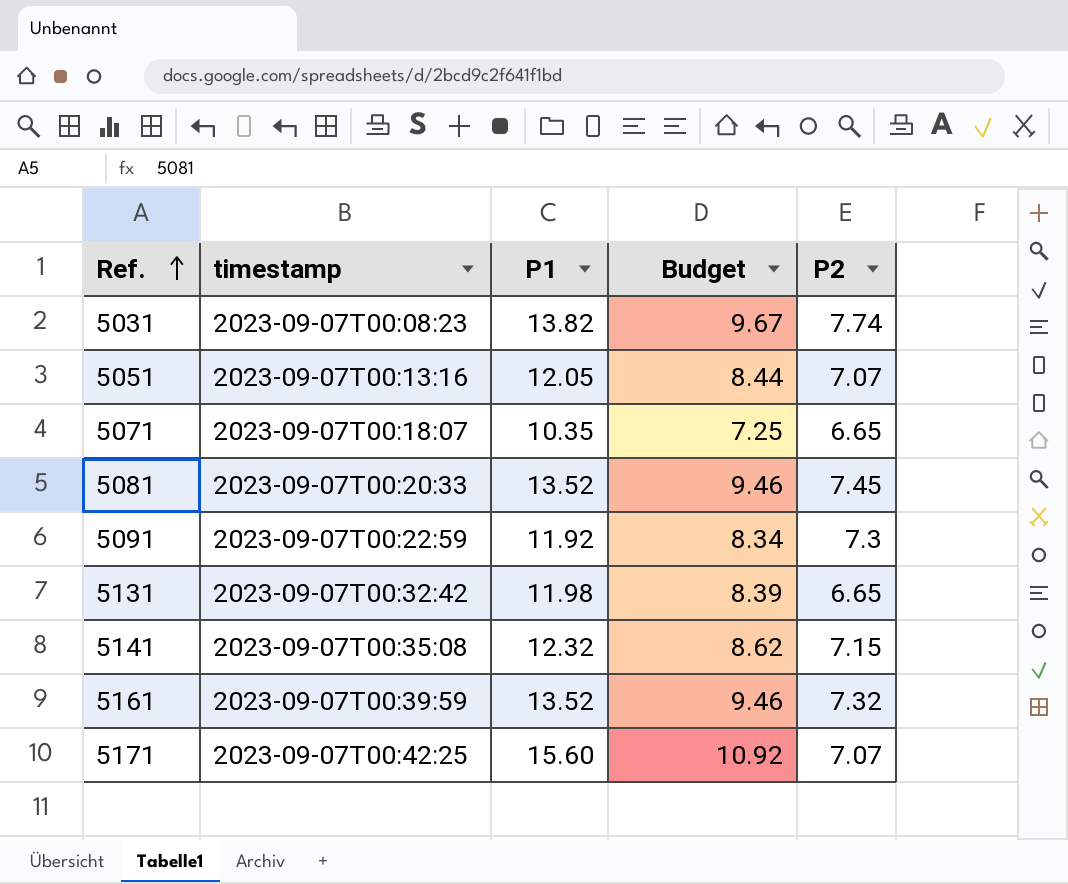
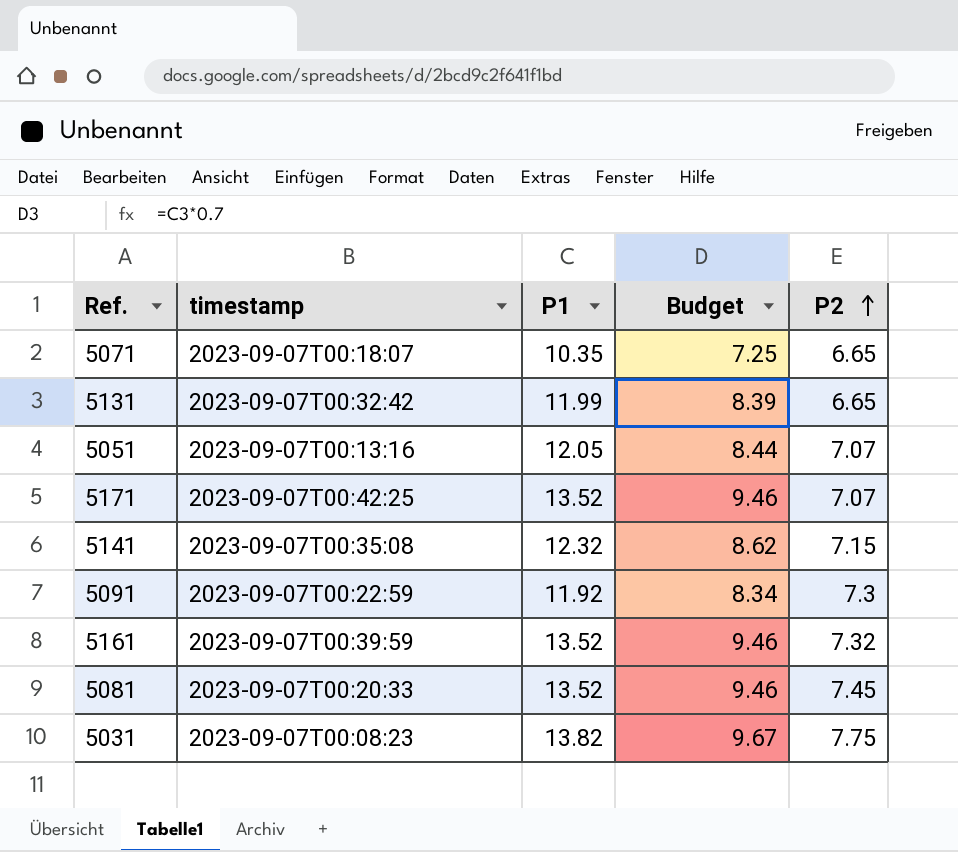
row order: Ref. ascending -> P2 ascending
5131 | P1: 11.98 -> 11.99
5171 | P1: 15.60 -> 13.52
5171 | Budget: 10.92 -> 9.46
5031 | P2: 7.74 -> 7.75

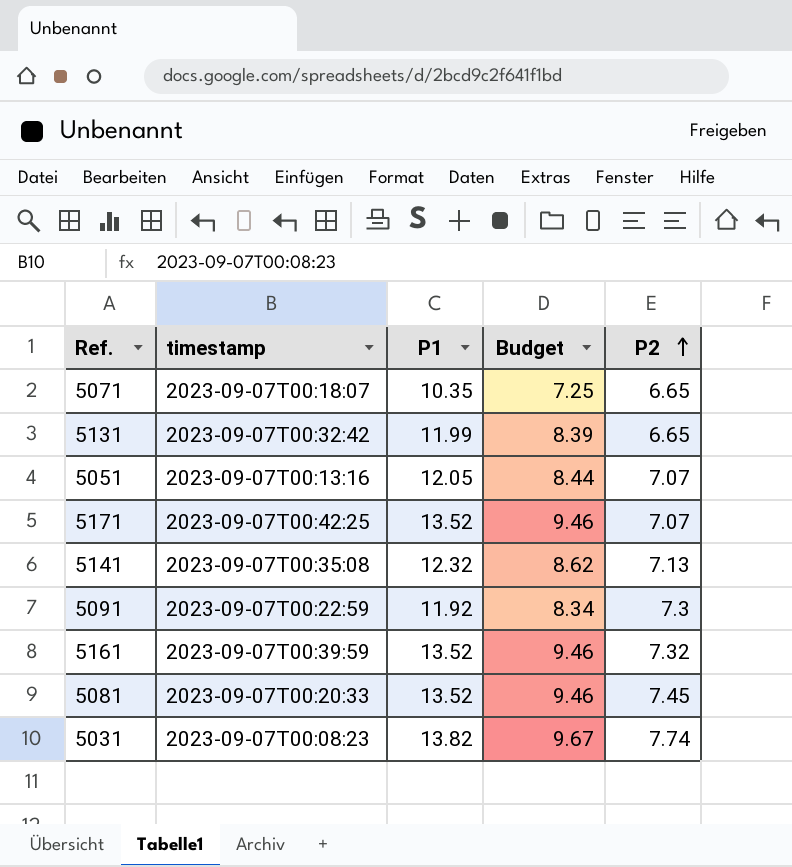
5141 | P2: 7.15 -> 7.13
5031 | P2: 7.75 -> 7.74

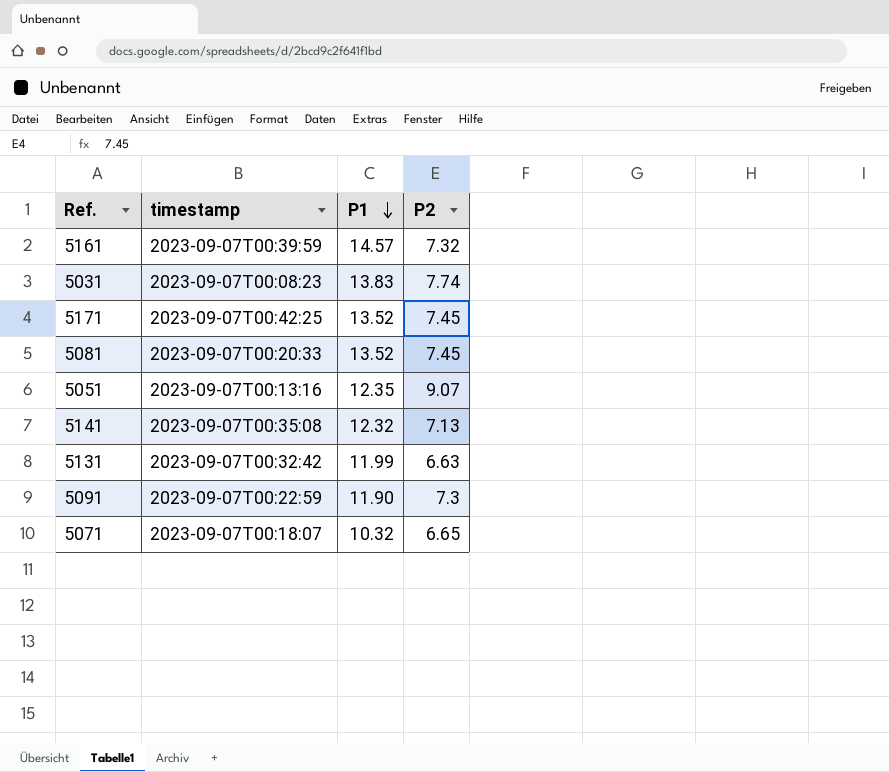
row order: P2 ascending -> P1 descending
column Budget | formula: [P1] * 0.7 -> none
5161 | P1: 13.52 -> 14.57
5031 | P1: 13.82 -> 13.83
5171 | P2: 7.07 -> 7.45
5051 | P1: 12.05 -> 12.35
5051 | P2: 7.07 -> 9.07
5131 | P2: 6.65 -> 6.63
5091 | P1: 11.92 -> 11.90
5071 | P1: 10.35 -> 10.32

